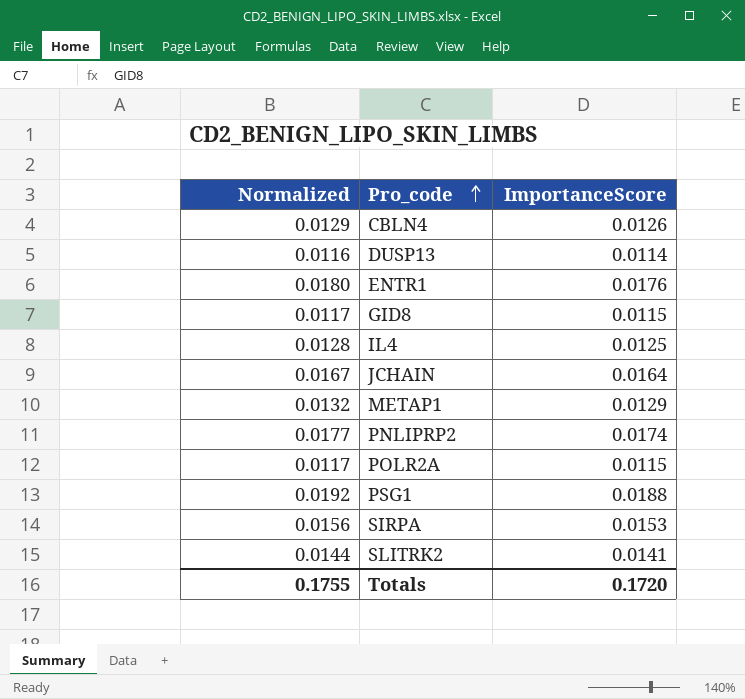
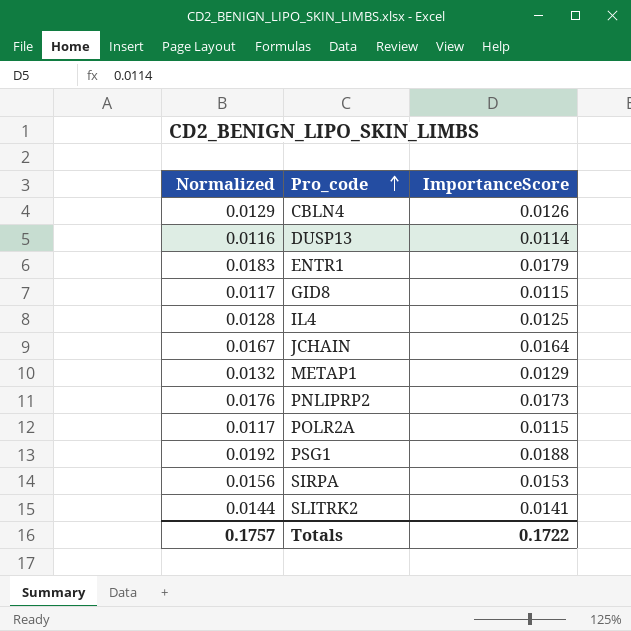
ENTR1 | Normalized: 0.0180 -> 0.0183
ENTR1 | ImportanceScore: 0.0176 -> 0.0179
PNLIPRP2 | Normalized: 0.0177 -> 0.0176
PNLIPRP2 | ImportanceScore: 0.0174 -> 0.0173
Totals | Normalized: 0.1755 -> 0.1757
Totals | ImportanceScore: 0.1720 -> 0.1722

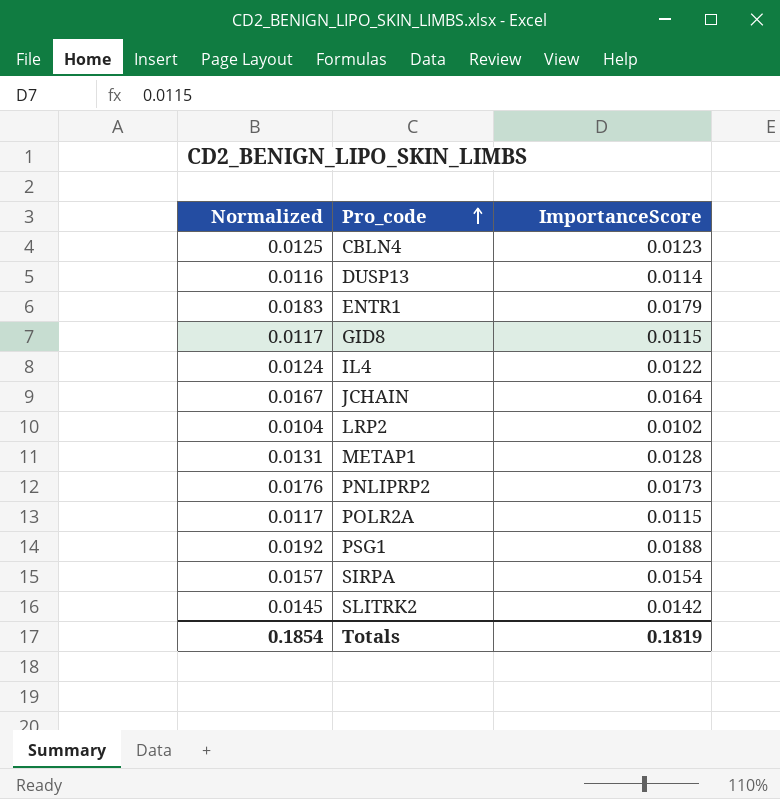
CBLN4 | Normalized: 0.0129 -> 0.0125
CBLN4 | ImportanceScore: 0.0126 -> 0.0123
IL4 | Normalized: 0.0128 -> 0.0124
IL4 | ImportanceScore: 0.0125 -> 0.0122
row LRP2: none -> 0.0104 | 0.0102
METAP1 | Normalized: 0.0132 -> 0.0131
METAP1 | ImportanceScore: 0.0129 -> 0.0128
SIRPA | Normalized: 0.0156 -> 0.0157
SIRPA | ImportanceScore: 0.0153 -> 0.0154
SLITRK2 | Normalized: 0.0144 -> 0.0145
SLITRK2 | ImportanceScore: 0.0141 -> 0.0142
Totals | Normalized: 0.1757 -> 0.1854
Totals | ImportanceScore: 0.1722 -> 0.1819

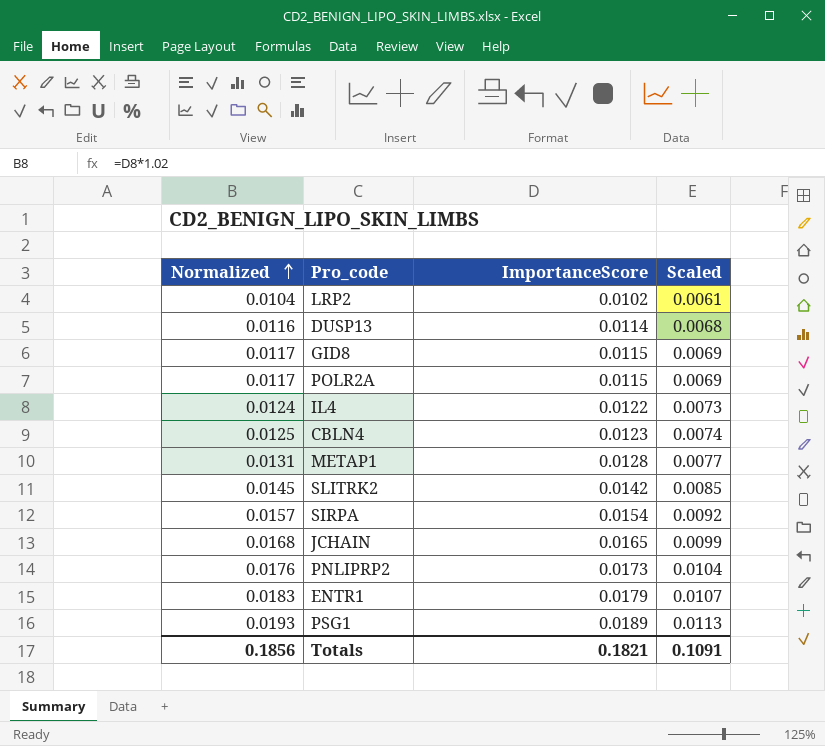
row order: Pro_code ascending -> Normalized ascending
column Scaled | formula: none -> [ImportanceScore] * 0.6
JCHAIN | Normalized: 0.0167 -> 0.0168
JCHAIN | ImportanceScore: 0.0164 -> 0.0165
PSG1 | Normalized: 0.0192 -> 0.0193
PSG1 | ImportanceScore: 0.0188 -> 0.0189
Totals | Normalized: 0.1854 -> 0.1856
Totals | ImportanceScore: 0.1819 -> 0.1821

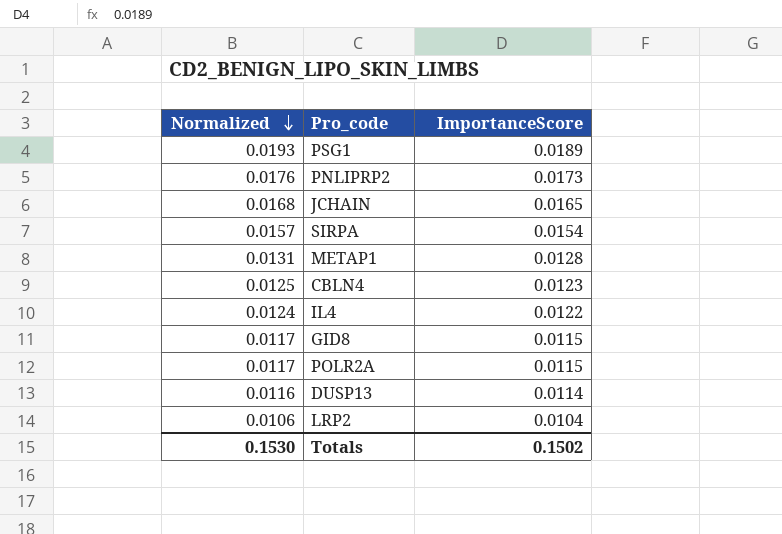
row order: Normalized ascending -> Normalized descending
column Scaled | formula: [ImportanceScore] * 0.6 -> none
row SLITRK2: 0.0145 | 0.0142 | 0.0085 -> none
row ENTR1: 0.0183 | 0.0179 | 0.0107 -> none
LRP2 | Normalized: 0.0104 -> 0.0106
LRP2 | ImportanceScore: 0.0102 -> 0.0104
Totals | Normalized: 0.1856 -> 0.1530
Totals | ImportanceScore: 0.1821 -> 0.1502

